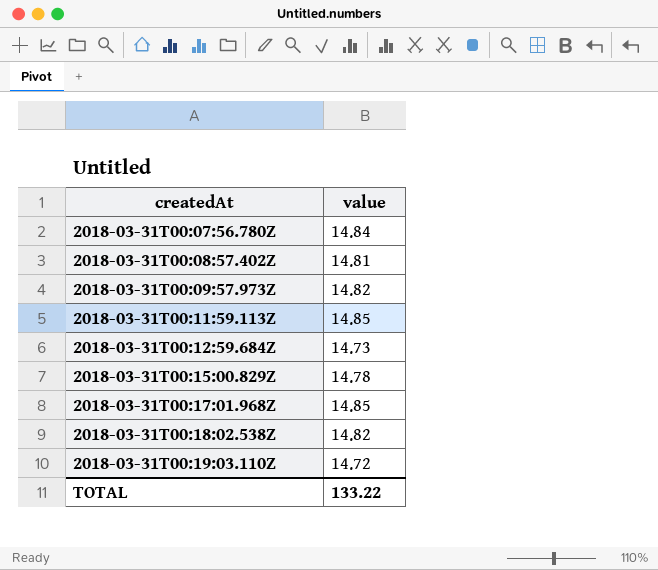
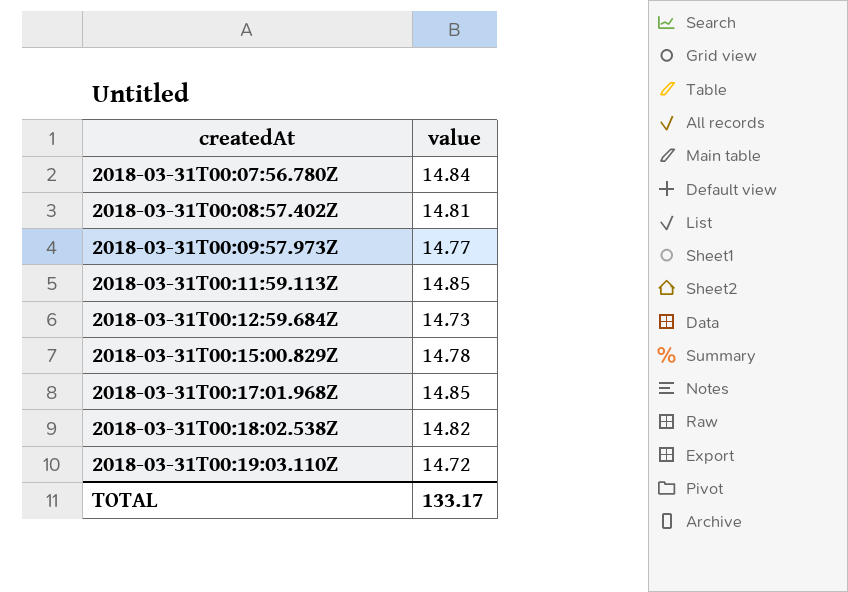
2018-03-31T00:09:57.973Z | value: 14.82 -> 14.77
TOTAL | value: 133.22 -> 133.17

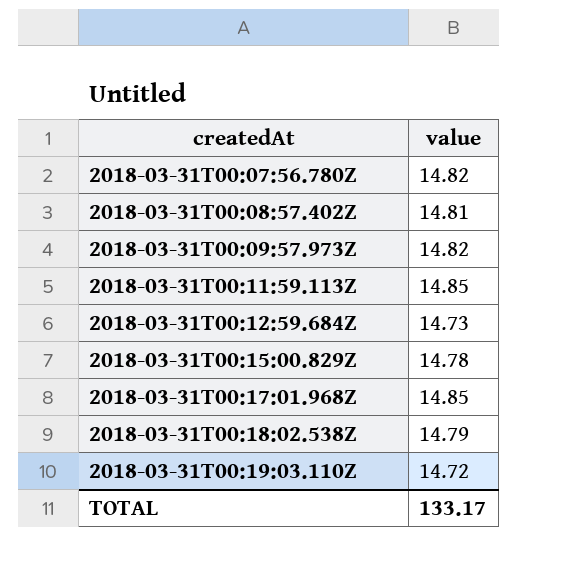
2018-03-31T00:07:56.780Z | value: 14.84 -> 14.82
2018-03-31T00:09:57.973Z | value: 14.77 -> 14.82
2018-03-31T00:18:02.538Z | value: 14.82 -> 14.79

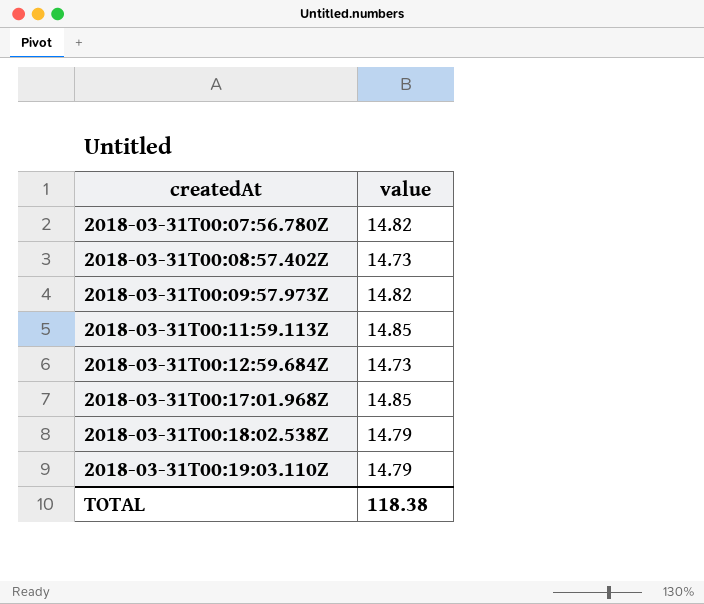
row 2018-03-31T00:15:00.829Z: 14.78 -> none
2018-03-31T00:08:57.402Z | value: 14.81 -> 14.73
2018-03-31T00:19:03.110Z | value: 14.72 -> 14.79
TOTAL | value: 133.17 -> 118.38

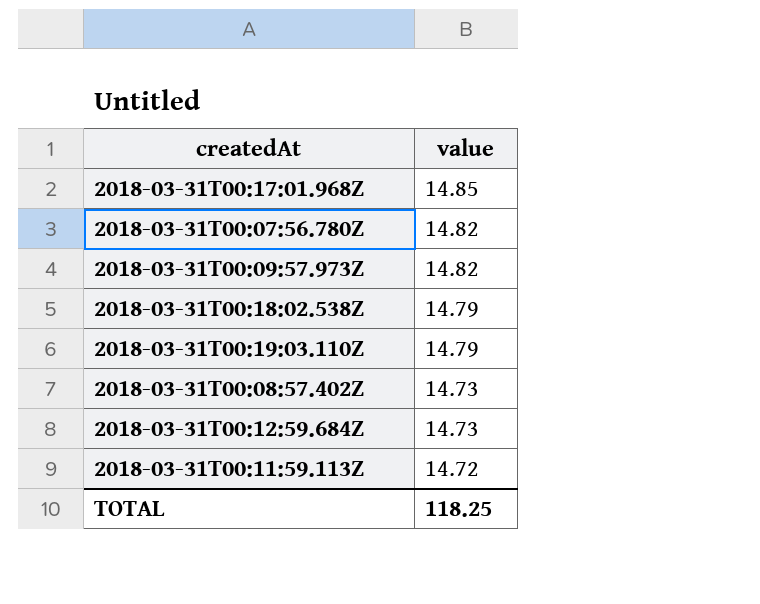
row order: createdAt ascending -> value descending
2018-03-31T00:11:59.113Z | value: 14.85 -> 14.72
TOTAL | value: 118.38 -> 118.25

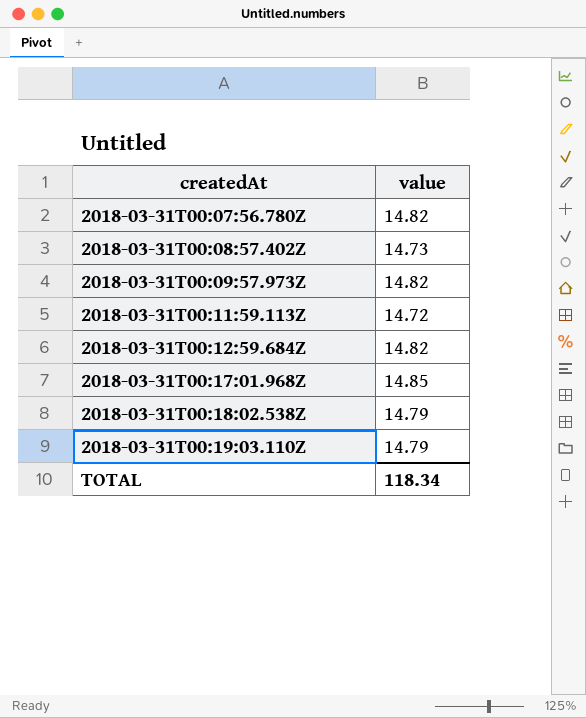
row order: value descending -> createdAt ascending
2018-03-31T00:12:59.684Z | value: 14.73 -> 14.82
TOTAL | value: 118.25 -> 118.34

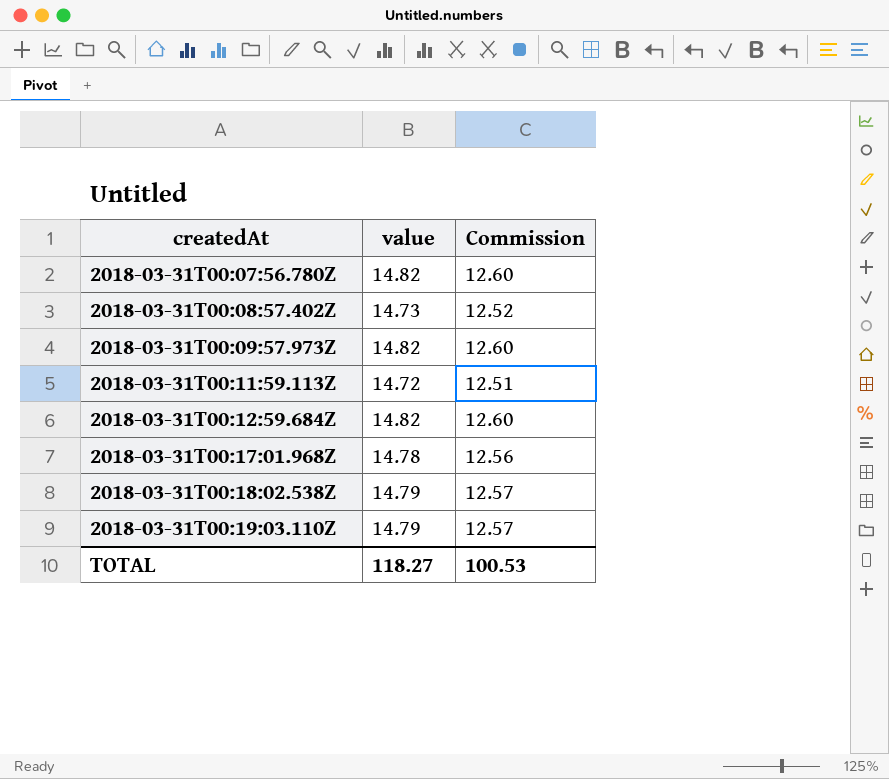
column Commission | formula: none -> [value] * 0.85
2018-03-31T00:17:01.968Z | value: 14.85 -> 14.78
TOTAL | value: 118.34 -> 118.27

